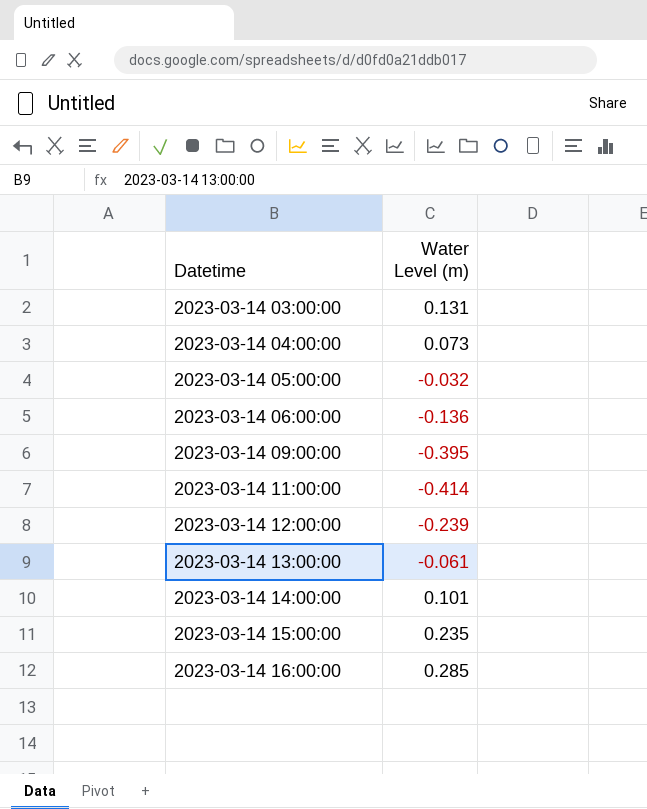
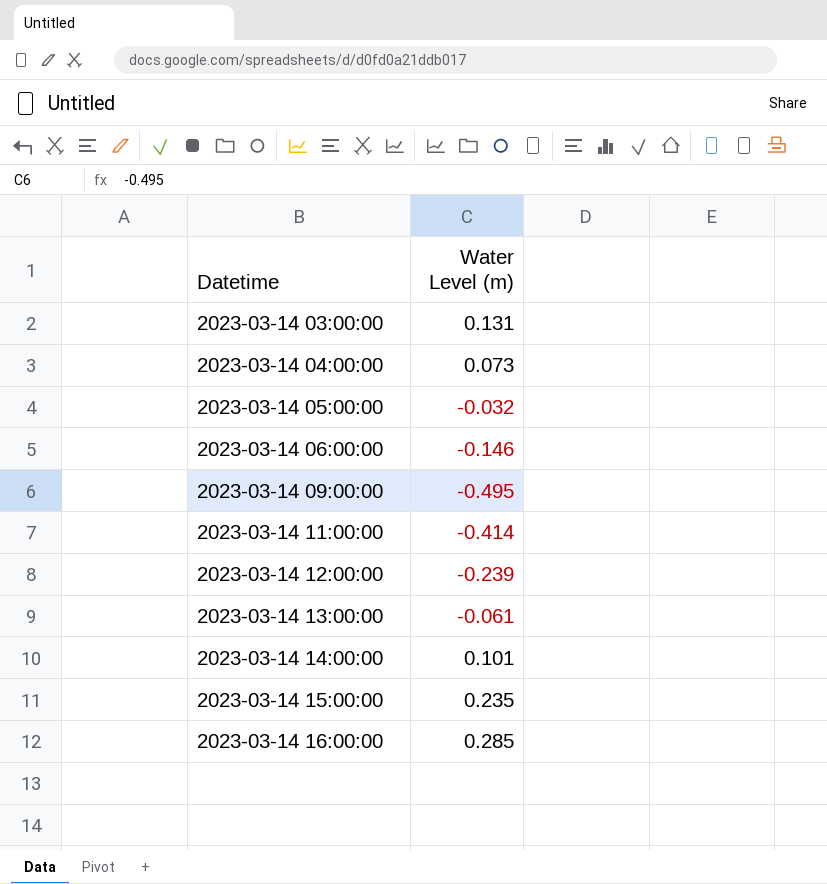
2023-03-14 06:00:00 | Water Level (m): -0.136 -> -0.146
2023-03-14 09:00:00 | Water Level (m): -0.395 -> -0.495

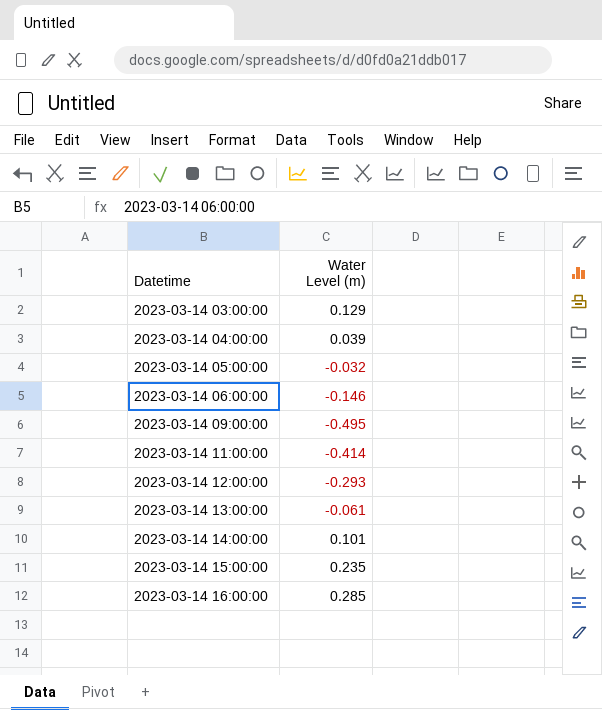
2023-03-14 03:00:00 | Water Level (m): 0.131 -> 0.129
2023-03-14 04:00:00 | Water Level (m): 0.073 -> 0.039
2023-03-14 12:00:00 | Water Level (m): -0.239 -> -0.293

